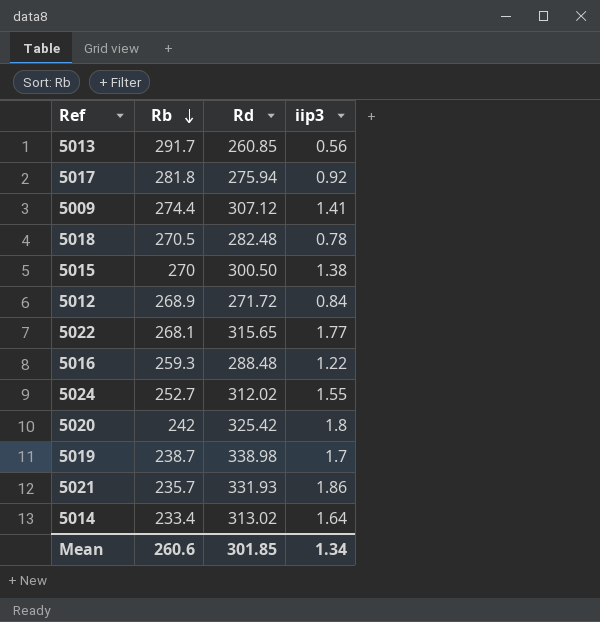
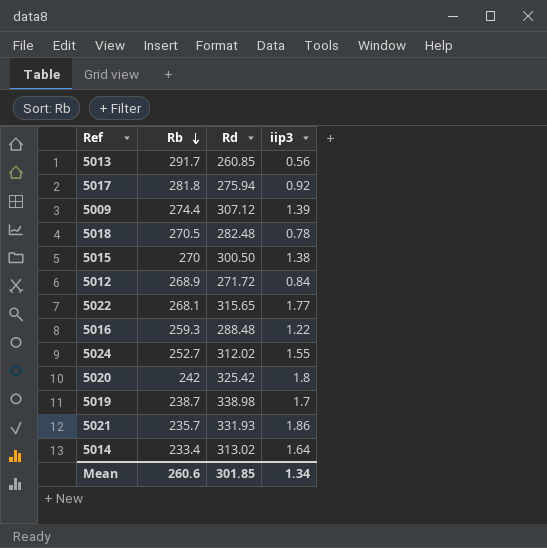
5009 | iip3: 1.41 -> 1.39

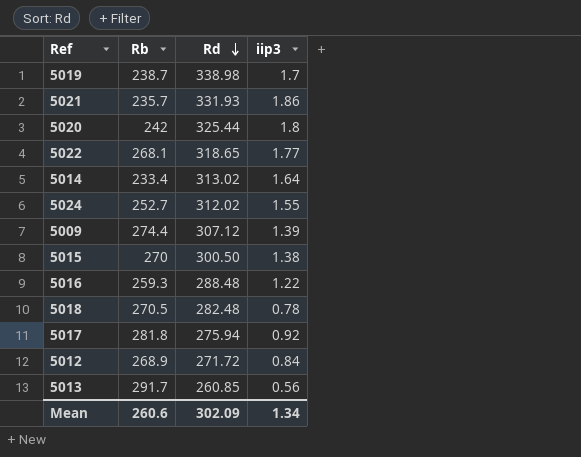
row order: Rb descending -> Rd descending
5020 | Rd: 325.42 -> 325.44
5022 | Rd: 315.65 -> 318.65
Mean | Rd: 301.85 -> 302.09

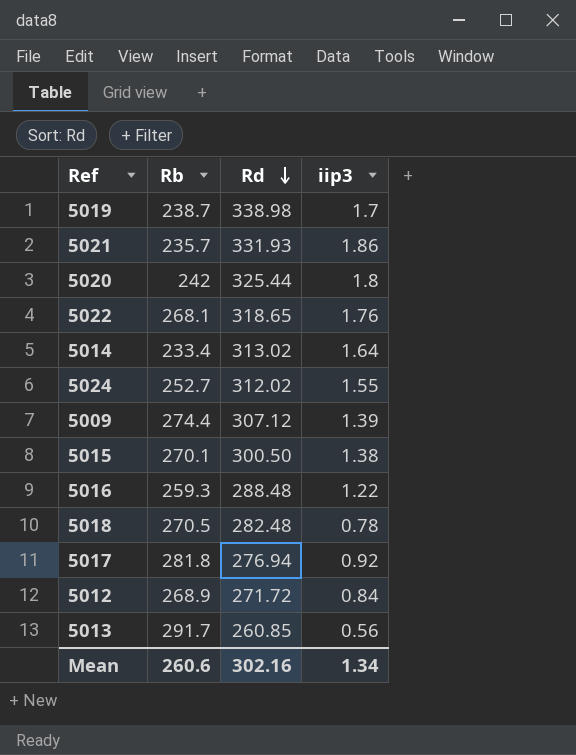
5022 | iip3: 1.77 -> 1.76
5015 | Rb: 270 -> 270.1
5017 | Rd: 275.94 -> 276.94
Mean | Rd: 302.09 -> 302.16

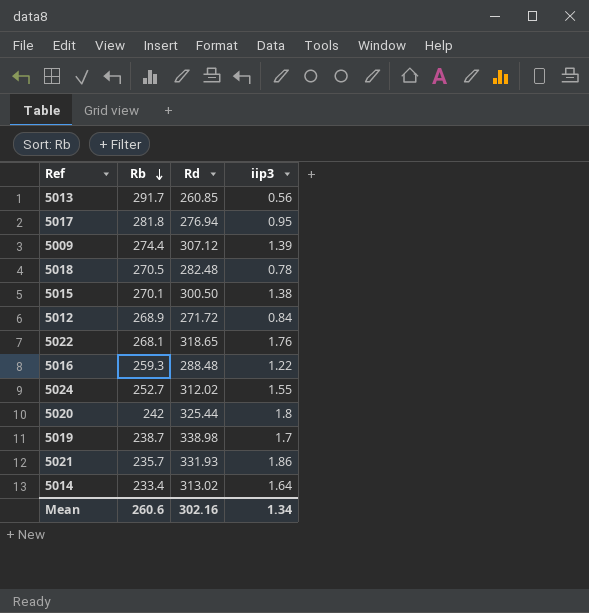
row order: Rd descending -> Rb descending
5017 | iip3: 0.92 -> 0.95

